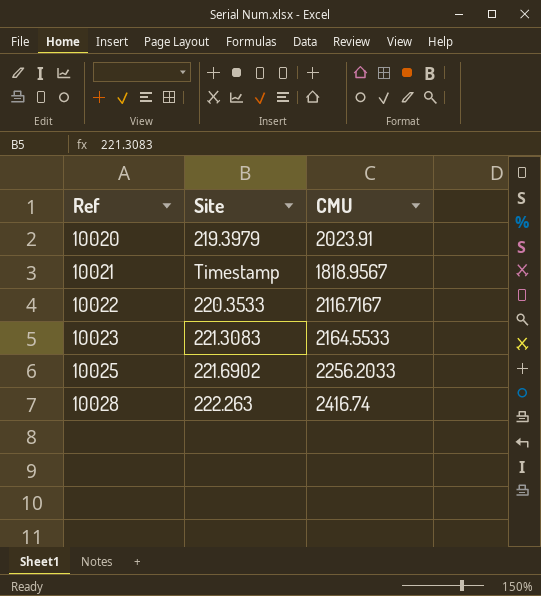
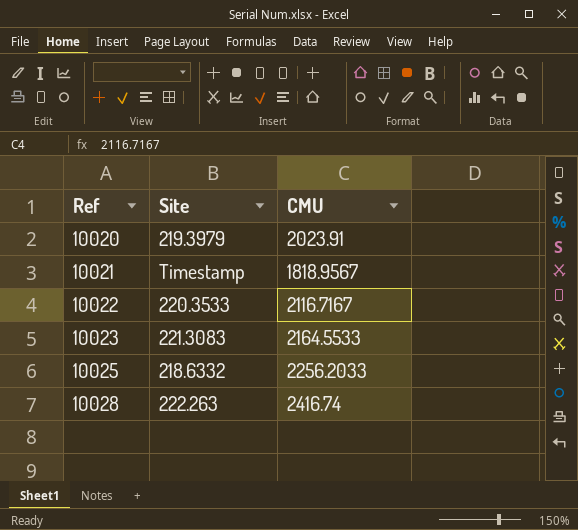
10025 | Site: 221.6902 -> 218.6332

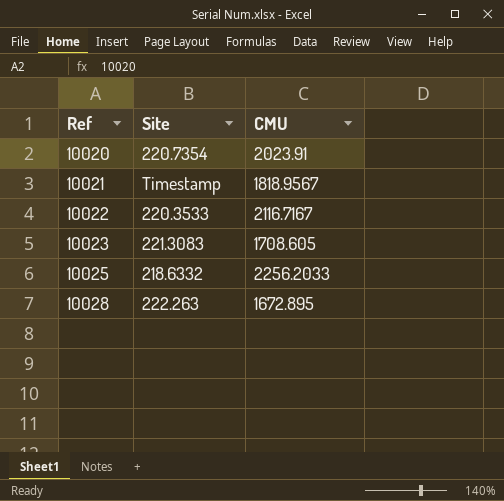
10020 | Site: 219.3979 -> 220.7354
10023 | CMU: 2164.5533 -> 1708.605
10028 | CMU: 2416.74 -> 1672.895

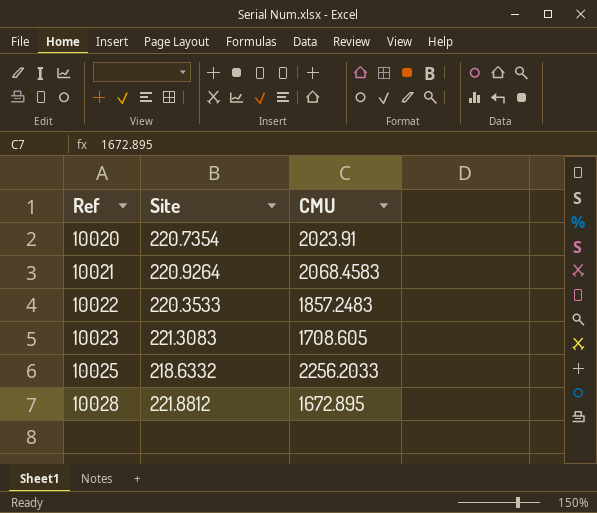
10021 | Site: Timestamp -> 220.9264
10021 | CMU: 1818.9567 -> 2068.4583
10022 | CMU: 2116.7167 -> 1857.2483
10028 | Site: 222.263 -> 221.8812

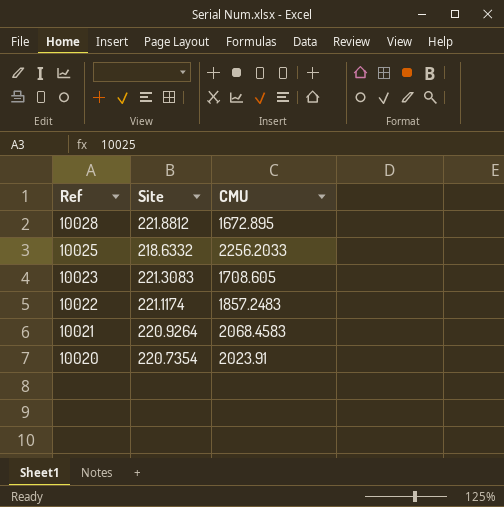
row order: Ref ascending -> Ref descending
10022 | Site: 220.3533 -> 221.1174

